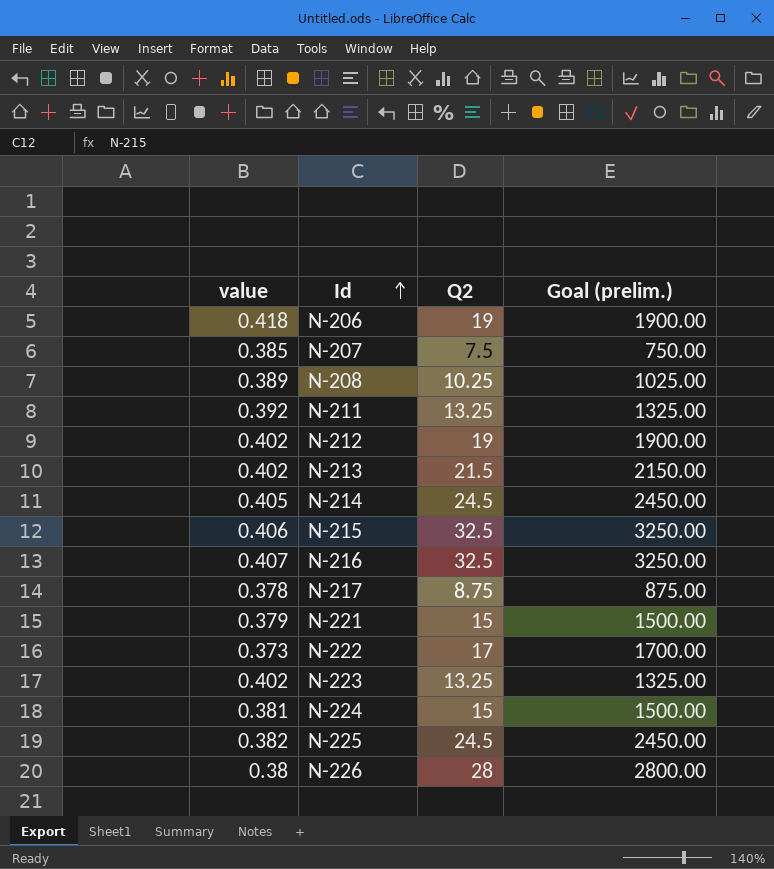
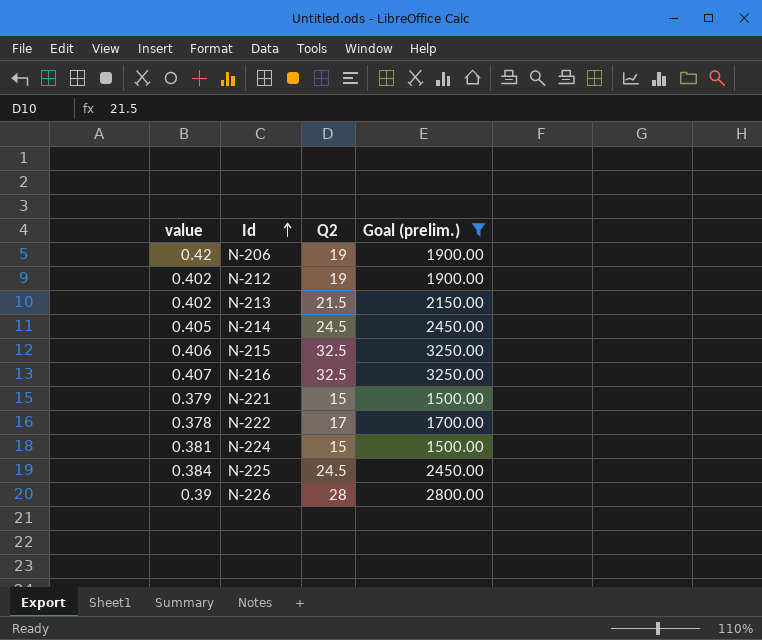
filter: none -> Goal (prelim.) >= 1500.00
N-206 | value: 0.418 -> 0.42
N-222 | value: 0.373 -> 0.378
N-225 | value: 0.382 -> 0.384
N-226 | value: 0.38 -> 0.39

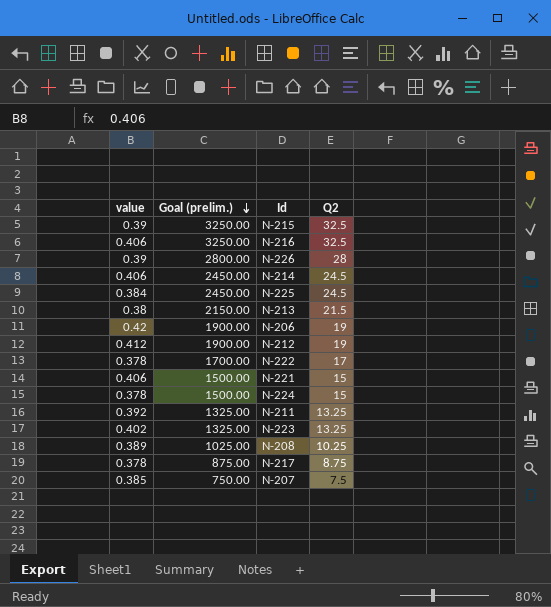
filter: Goal (prelim.) >= 1500.00 -> none
row order: Id ascending -> Goal (prelim.) descending
column Goal (prelim.) | position: 4 -> 2
N-215 | value: 0.406 -> 0.39
N-216 | value: 0.407 -> 0.406
N-214 | value: 0.405 -> 0.406
N-213 | value: 0.402 -> 0.38
N-212 | value: 0.402 -> 0.412
N-221 | value: 0.379 -> 0.406
N-224 | value: 0.381 -> 0.378

